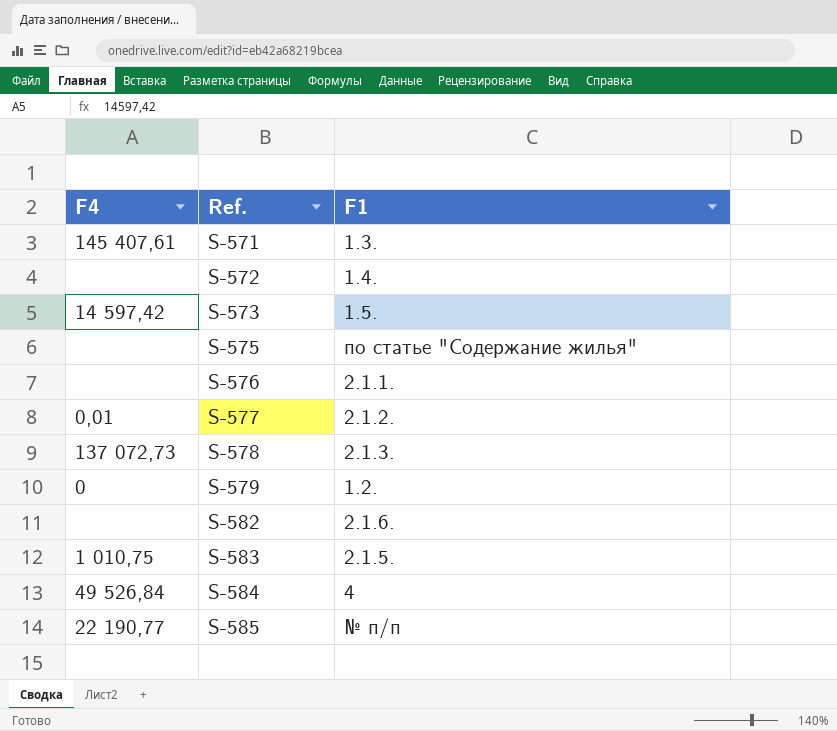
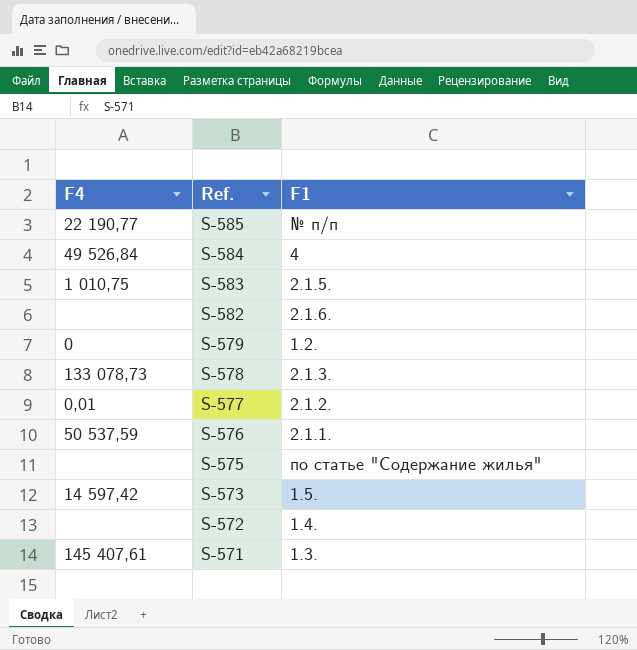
row order: Ref. ascending -> Ref. descending
S-578 | F4: 137 072,73 -> 133 078,73
S-576 | F4: none -> 50 537,59

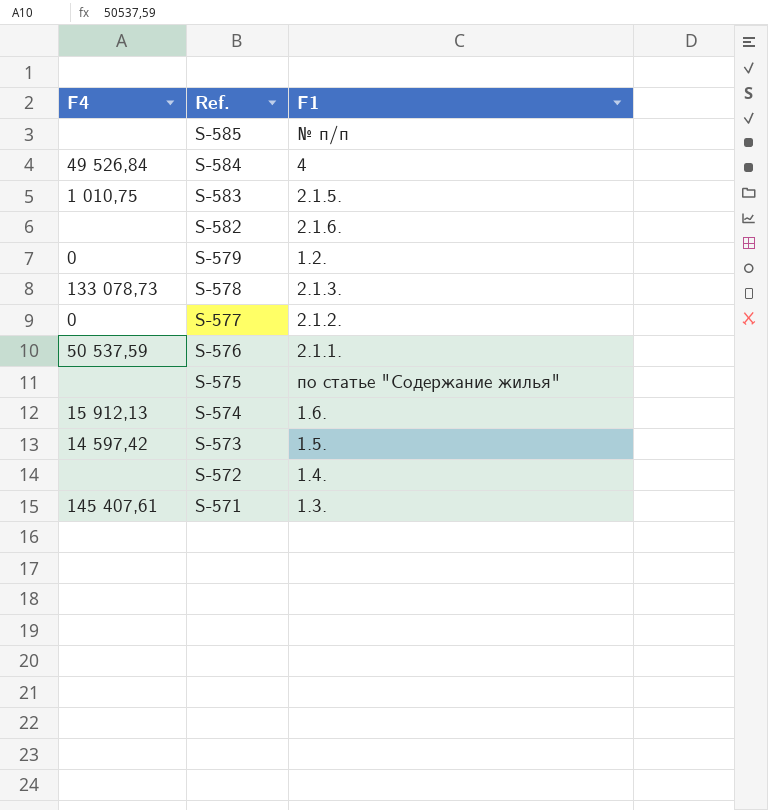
S-585 | F4: 22 190,77 -> none
S-577 | F4: 0,01 -> 0
row S-574: none -> 15 912,13 | 1.6.

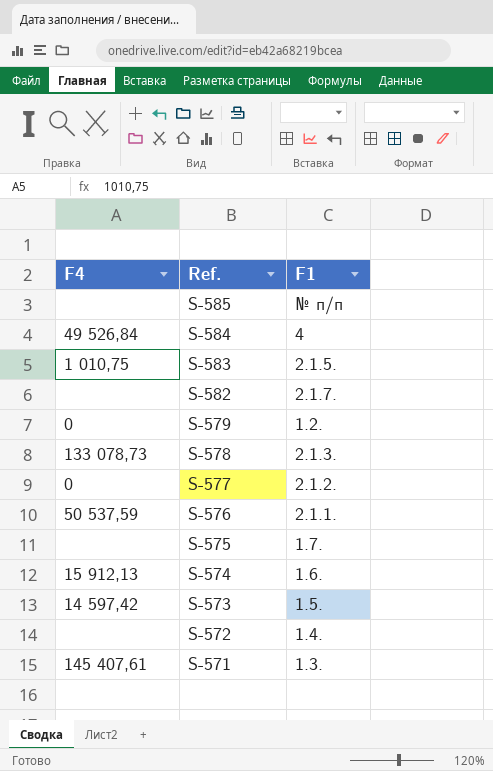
S-582 | F1: 2.1.6. -> 2.1.7.
S-575 | F1: по статье "Содержание жилья" -> 1.7.

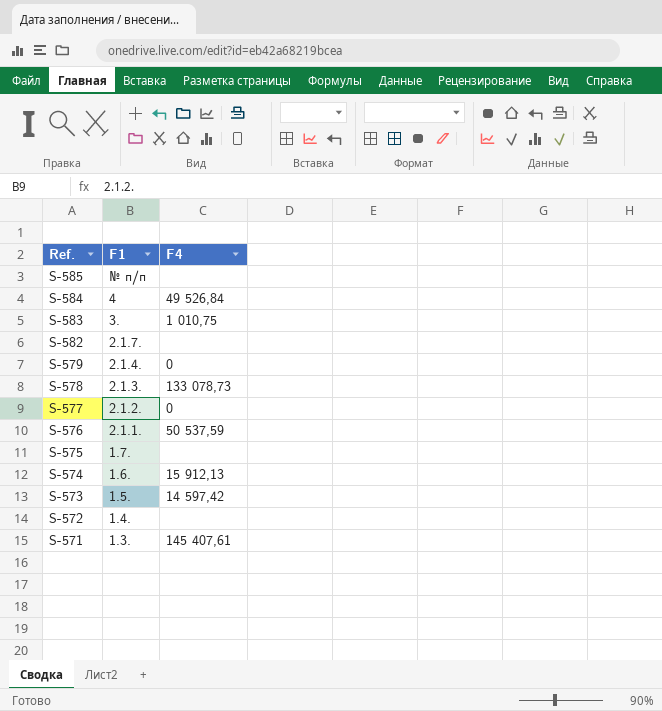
column F4 | position: 1 -> 3
S-583 | F1: 2.1.5. -> 3.
S-579 | F1: 1.2. -> 2.1.4.

